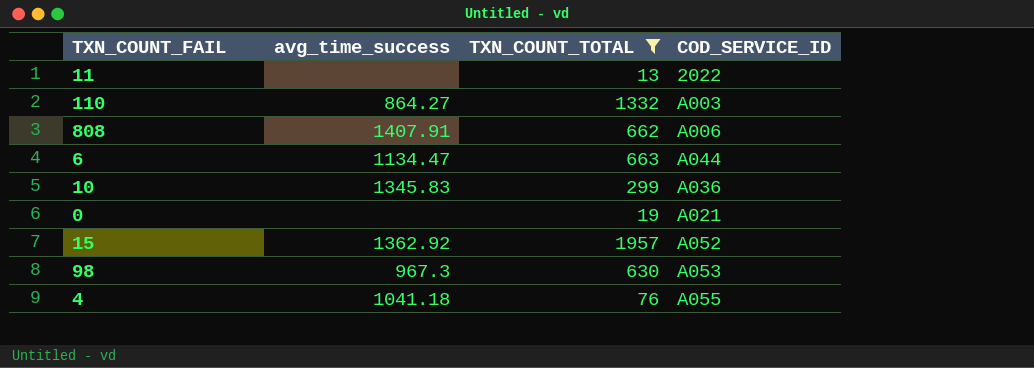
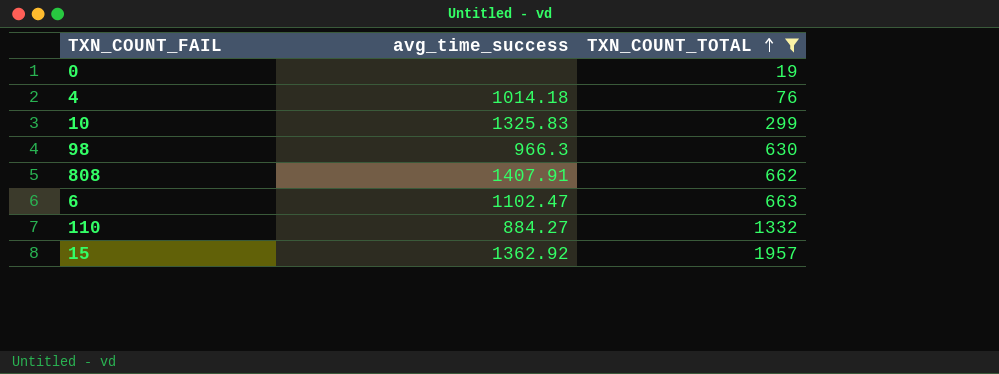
row order: none -> TXN_COUNT_TOTAL ascending
column COD_SERVICE_ID | position: 4 -> none
row 11: none | 13 | 2022 -> none
4 | avg_time_success: 1041.18 -> 1014.18
10 | avg_time_success: 1345.83 -> 1325.83
98 | avg_time_success: 967.3 -> 966.3
6 | avg_time_success: 1134.47 -> 1102.47
110 | avg_time_success: 864.27 -> 884.27

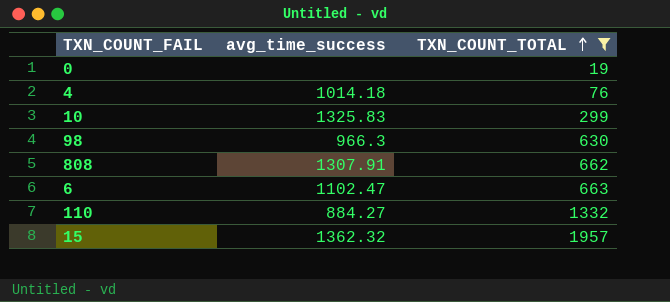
808 | avg_time_success: 1407.91 -> 1307.91
15 | avg_time_success: 1362.92 -> 1362.32

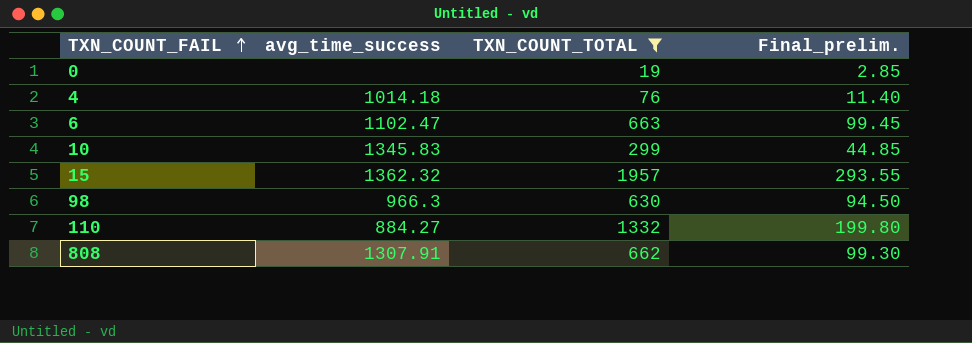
row order: TXN_COUNT_TOTAL ascending -> TXN_COUNT_FAIL ascending
column Final_prelim. | formula: none -> [TXN_COUNT_TOTAL] * 0.15
10 | avg_time_success: 1325.83 -> 1345.83

